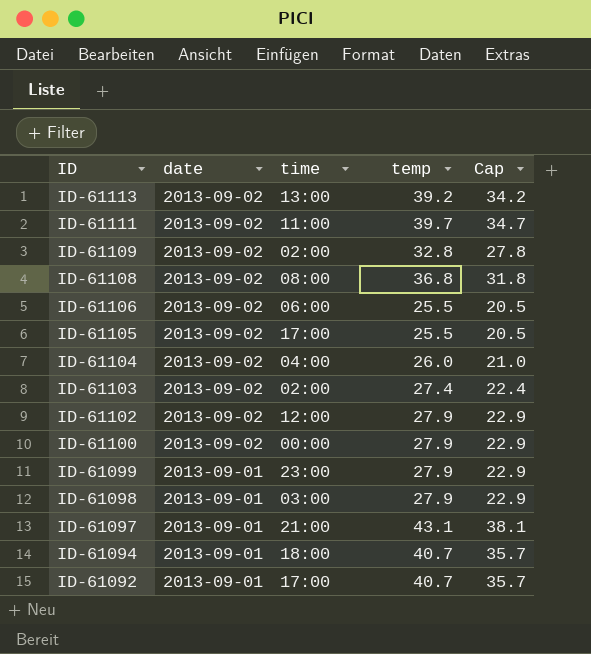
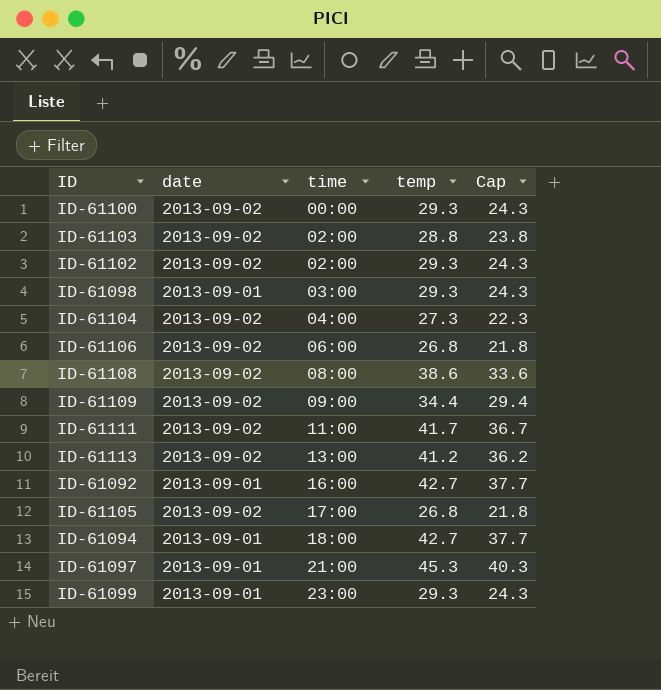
row order: ID descending -> time ascending
ID-61100 | temp: 27.9 -> 29.3
ID-61100 | Cap: 22.9 -> 24.3
ID-61103 | temp: 27.4 -> 28.8
ID-61103 | Cap: 22.4 -> 23.8
ID-61102 | time: 12:00 -> 02:00
ID-61102 | temp: 27.9 -> 29.3
ID-61102 | Cap: 22.9 -> 24.3
ID-61098 | temp: 27.9 -> 29.3
ID-61098 | Cap: 22.9 -> 24.3
ID-61104 | temp: 26.0 -> 27.3
ID-61104 | Cap: 21.0 -> 22.3
ID-61106 | temp: 25.5 -> 26.8
ID-61106 | Cap: 20.5 -> 21.8
ID-61108 | temp: 36.8 -> 38.6
ID-61108 | Cap: 31.8 -> 33.6
ID-61109 | time: 02:00 -> 09:00
ID-61109 | temp: 32.8 -> 34.4
ID-61109 | Cap: 27.8 -> 29.4
ID-61111 | temp: 39.7 -> 41.7
ID-61111 | Cap: 34.7 -> 36.7
ID-61113 | temp: 39.2 -> 41.2
ID-61113 | Cap: 34.2 -> 36.2
ID-61092 | time: 17:00 -> 16:00
ID-61092 | temp: 40.7 -> 42.7
ID-61092 | Cap: 35.7 -> 37.7
ID-61105 | temp: 25.5 -> 26.8
ID-61105 | Cap: 20.5 -> 21.8
ID-61094 | temp: 40.7 -> 42.7
ID-61094 | Cap: 35.7 -> 37.7
ID-61097 | temp: 43.1 -> 45.3
ID-61097 | Cap: 38.1 -> 40.3
ID-61099 | temp: 27.9 -> 29.3
ID-61099 | Cap: 22.9 -> 24.3

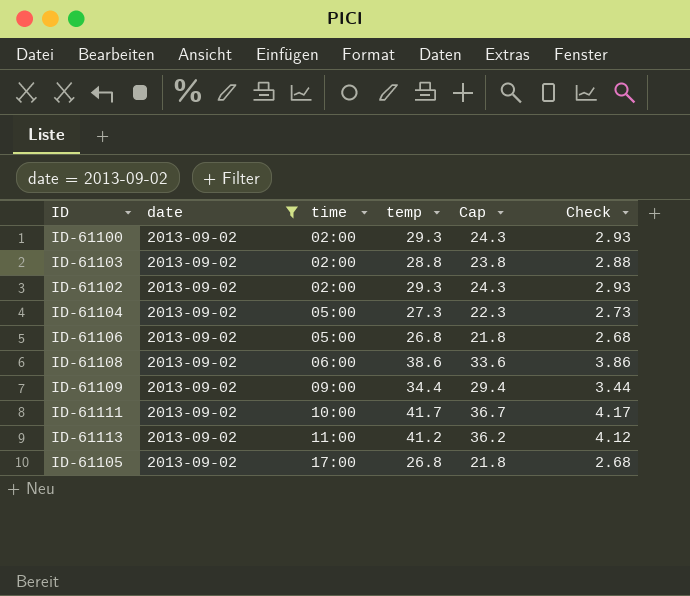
filter: none -> date = 2013-09-02
column Check | formula: none -> [temp] * 0.1
ID-61100 | time: 00:00 -> 02:00
ID-61104 | time: 04:00 -> 05:00
ID-61106 | time: 06:00 -> 05:00
ID-61108 | time: 08:00 -> 06:00
ID-61111 | time: 11:00 -> 10:00
ID-61113 | time: 13:00 -> 11:00

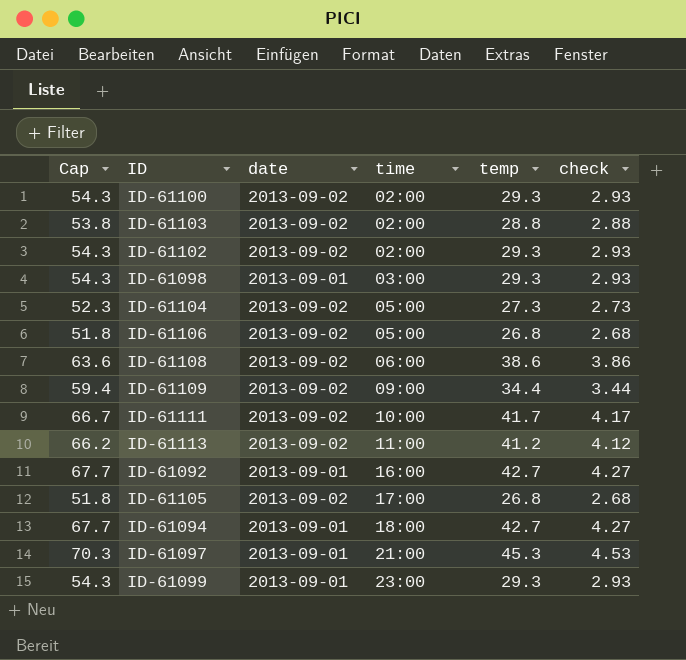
filter: date = 2013-09-02 -> none
column Cap | formula: [temp] - 5 -> [temp] + 25
column Cap | position: 5 -> 1
column name: Check -> check

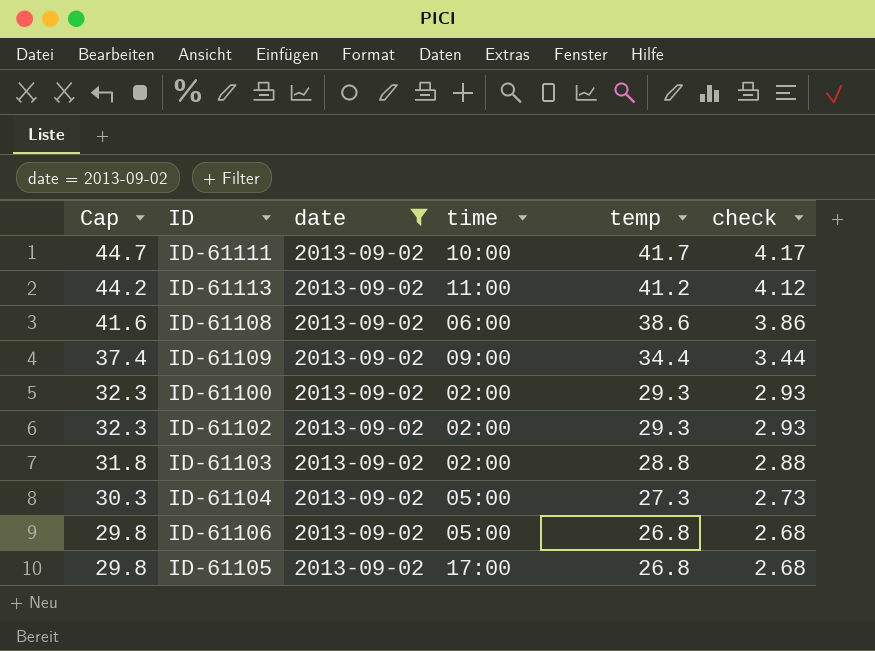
filter: none -> date = 2013-09-02
row order: time ascending -> Cap descending
column Cap | formula: [temp] + 25 -> [temp] + 3

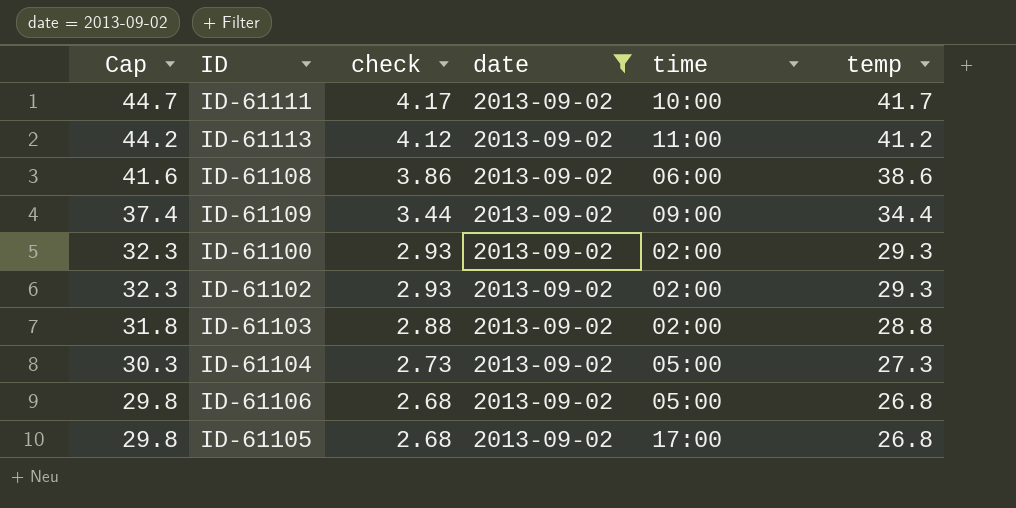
column check | position: 6 -> 3

